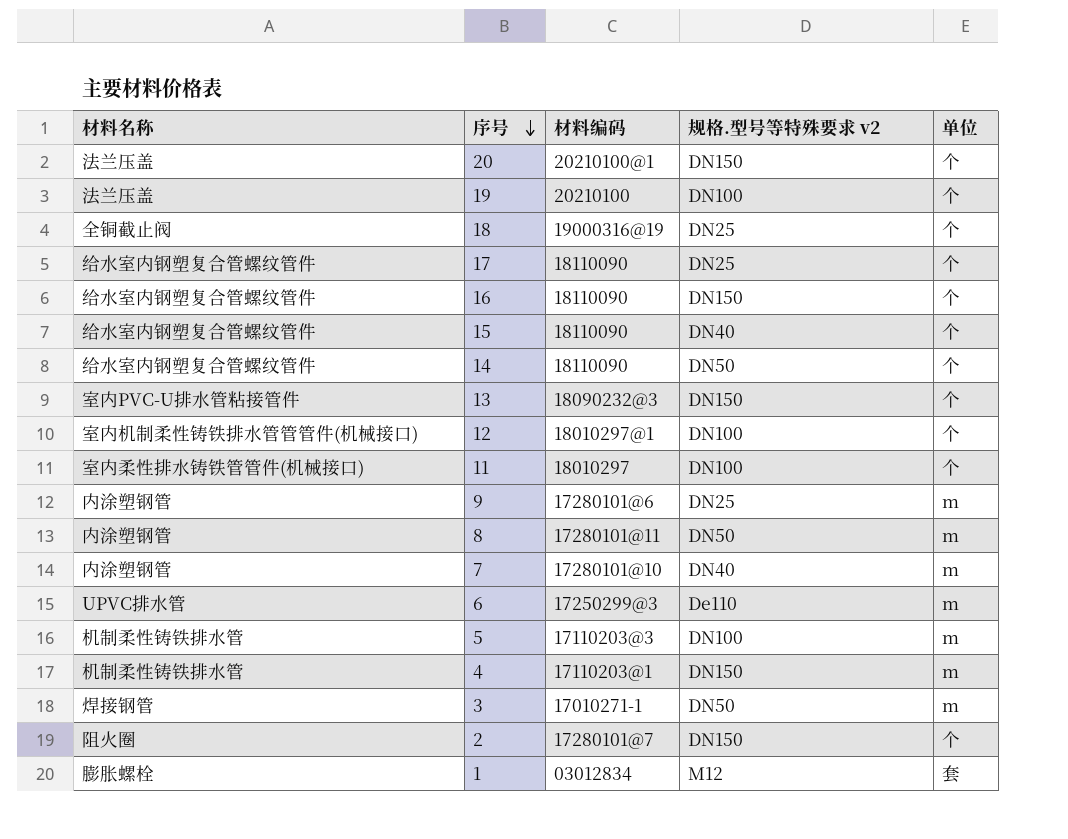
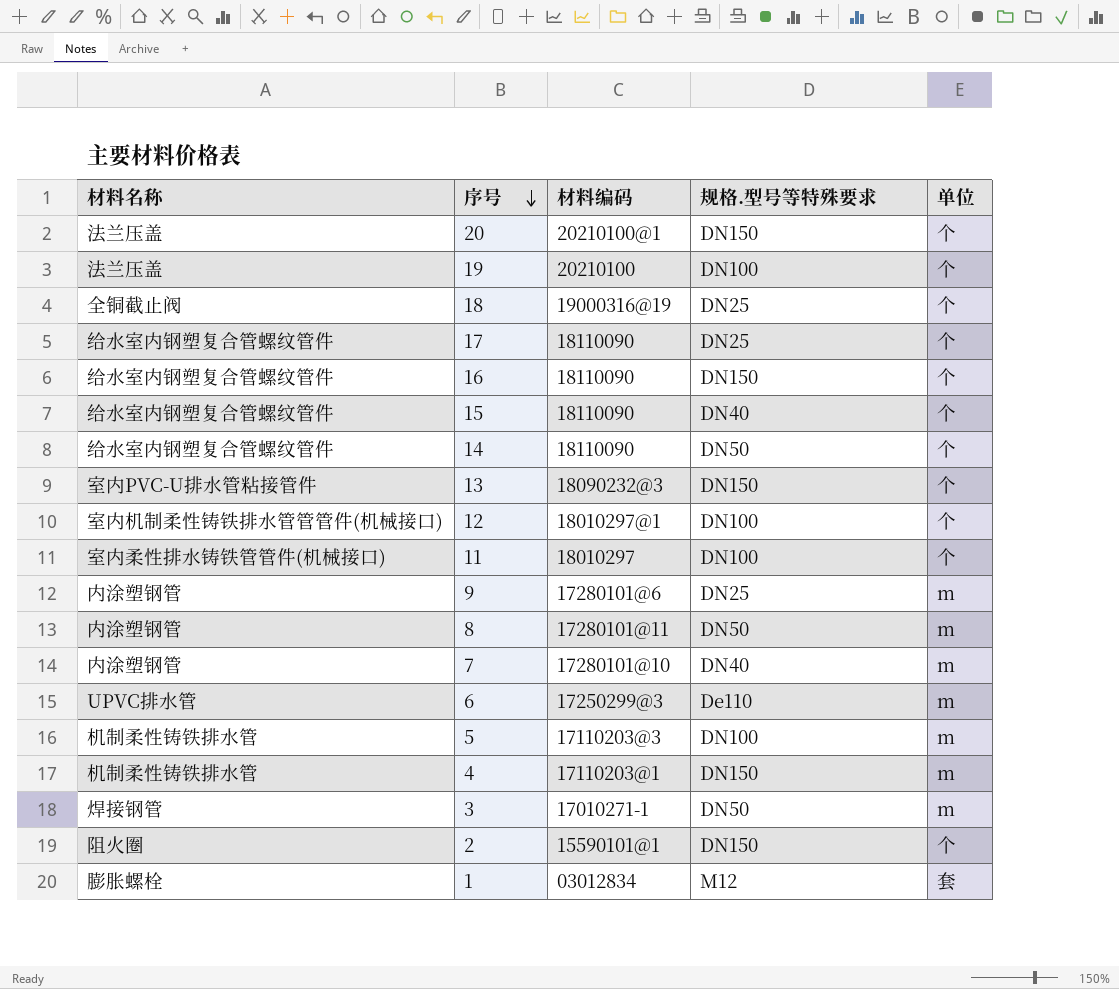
column name: 规格.型号等特殊要求 v2 -> 规格.型号等特殊要求
2 | 材料编码: 17280101@7 -> 15590101@1

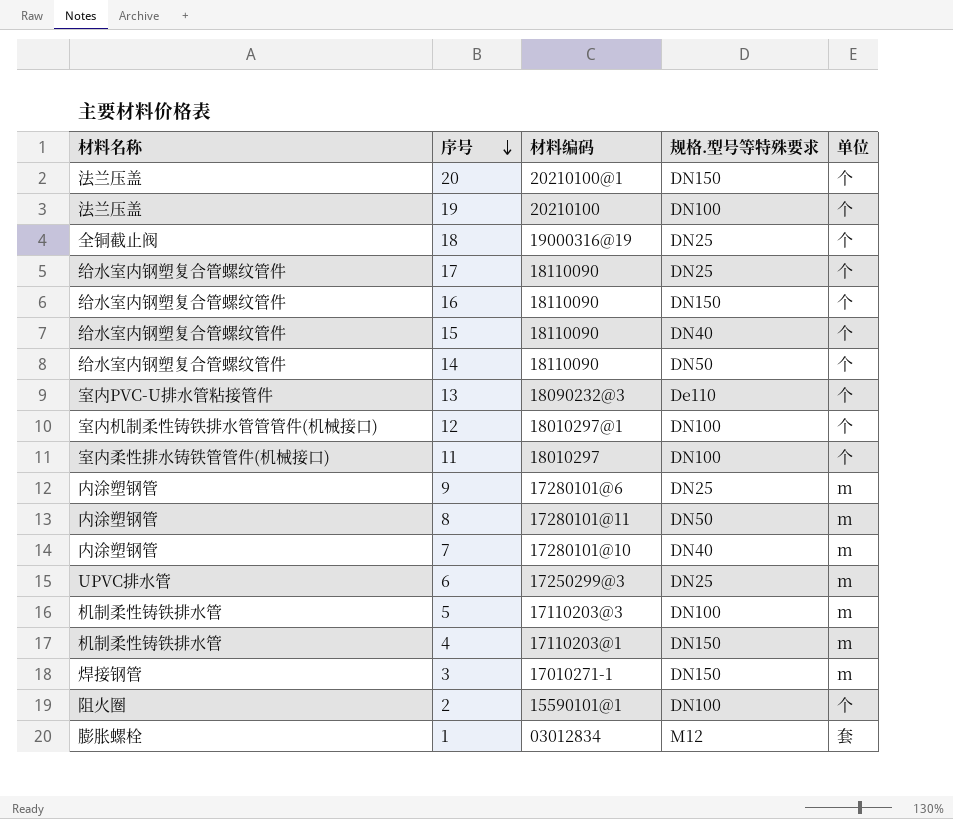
13 | 规格.型号等特殊要求: DN150 -> De110
6 | 规格.型号等特殊要求: De110 -> DN25
3 | 规格.型号等特殊要求: DN50 -> DN150
2 | 规格.型号等特殊要求: DN150 -> DN100

